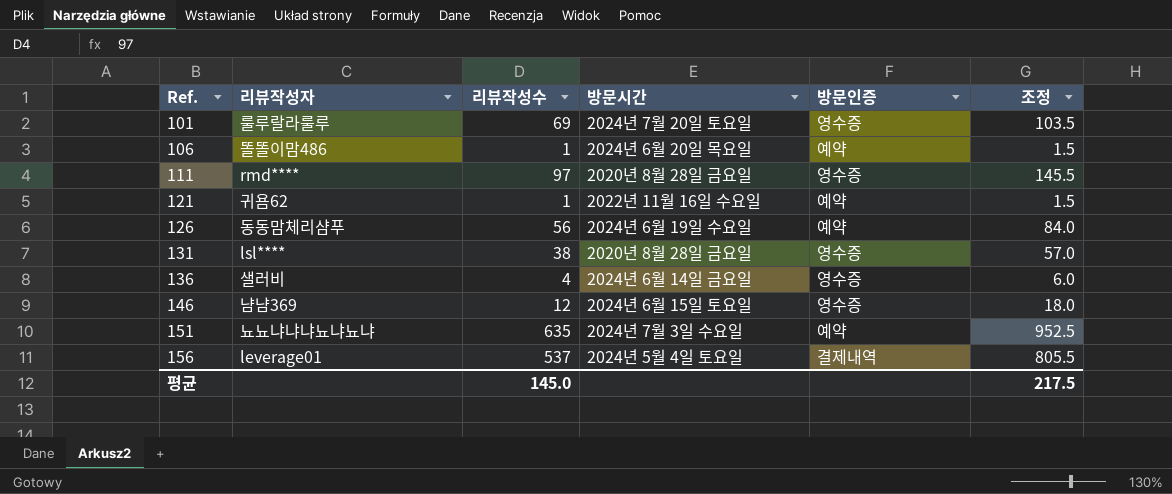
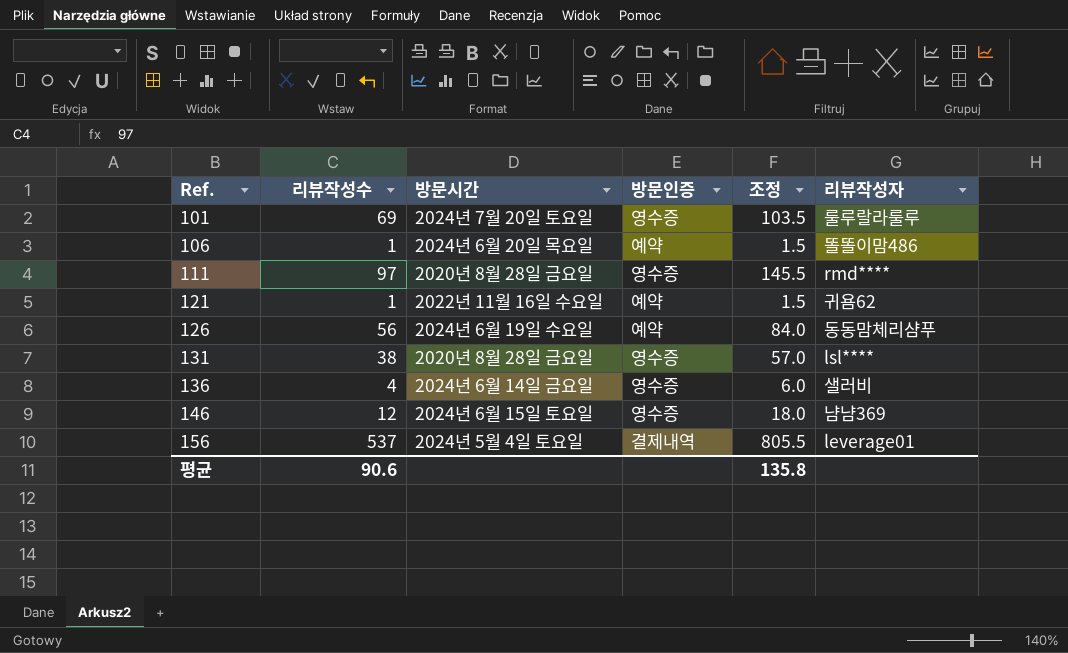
column 리뷰작성자 | position: 2 -> 6
row 151: 뇨뇨냐냐냐뇨냐뇨냐 | 635 | 2024년 7월 3일 수요일 | 예약 | 952.5 -> none
평균 | 리뷰작성수: 145.0 -> 90.6
평균 | 조정: 217.5 -> 135.8

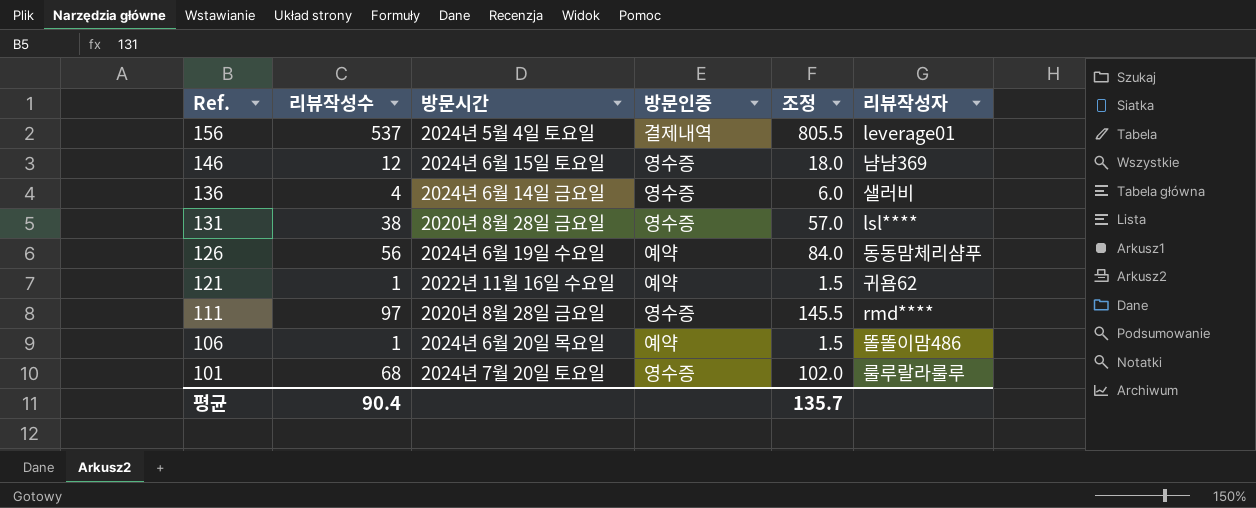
row order: Ref. ascending -> Ref. descending
101 | 리뷰작성수: 69 -> 68
101 | 조정: 103.5 -> 102.0
평균 | 리뷰작성수: 90.6 -> 90.4
평균 | 조정: 135.8 -> 135.7

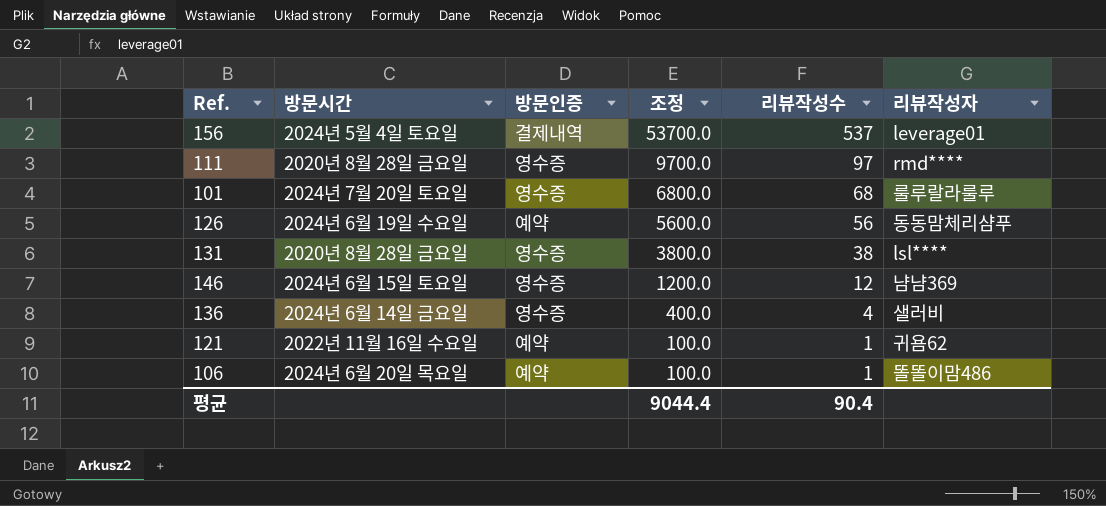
row order: Ref. descending -> 조정 descending
column 조정 | formula: [리뷰작성수] * 1.5 -> [리뷰작성수] * 100
column 리뷰작성수 | position: 2 -> 5
평균 | 조정: 135.7 -> 9044.4

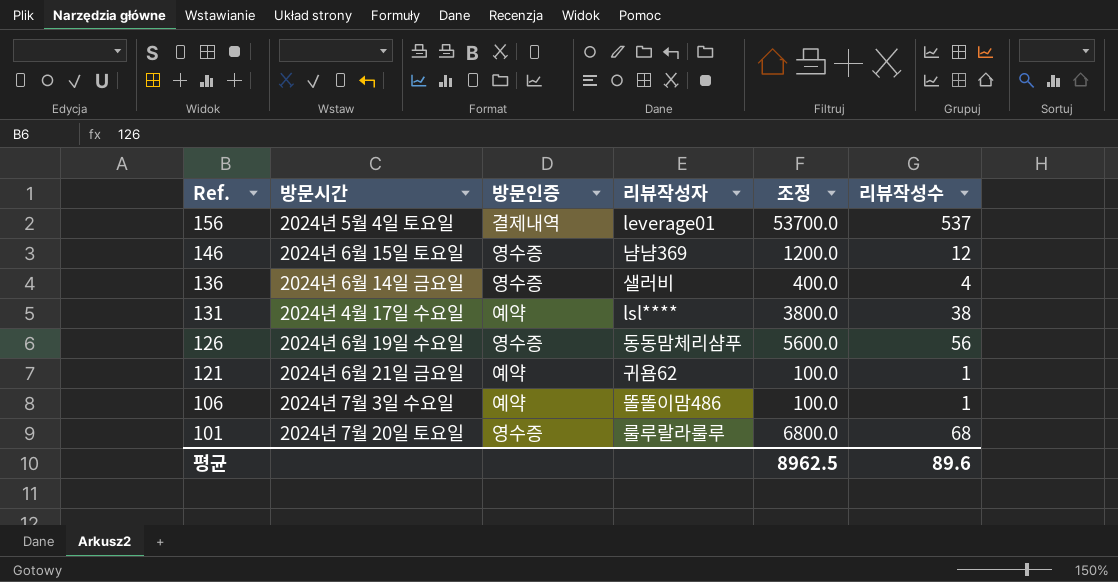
row order: 조정 descending -> Ref. descending
column 리뷰작성자 | position: 6 -> 4
row 111: 2020년 8월 28일 금요일 | 영수증 | 9700.0 | 97 | rmd**** -> none
131 | 방문시간: 2020년 8월 28일 금요일 -> 2024년 4월 17일 수요일
131 | 방문인증: 영수증 -> 예약
126 | 방문인증: 예약 -> 영수증
121 | 방문시간: 2022년 11월 16일 수요일 -> 2024년 6월 21일 금요일
106 | 방문시간: 2024년 6월 20일 목요일 -> 2024년 7월 3일 수요일
평균 | 조정: 9044.4 -> 8962.5
평균 | 리뷰작성수: 90.4 -> 89.6

